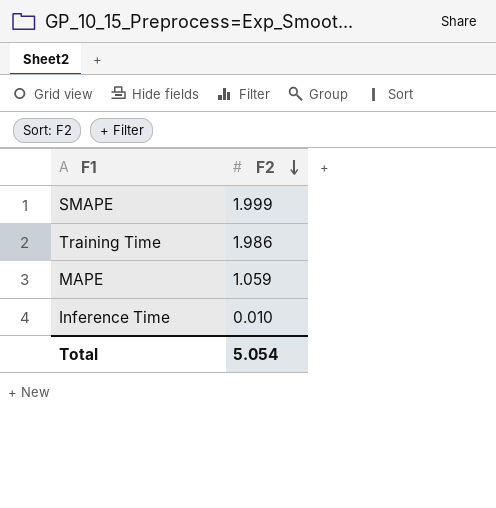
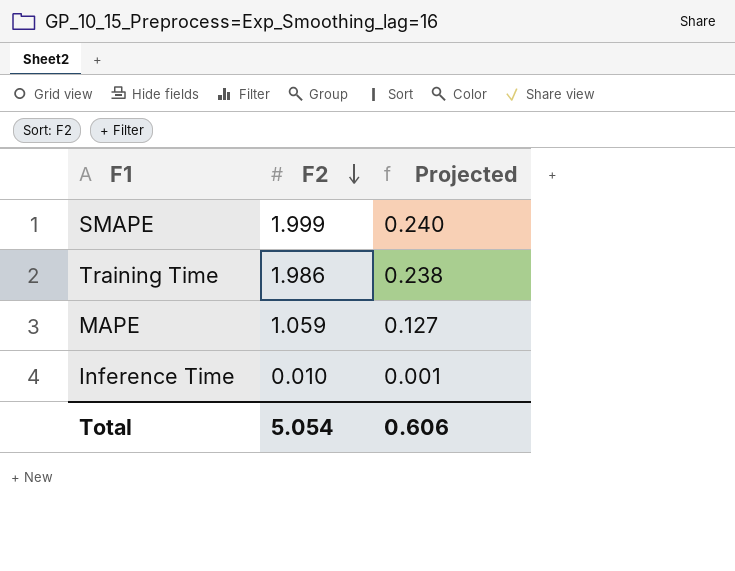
column Projected | formula: none -> [F2] * 0.12

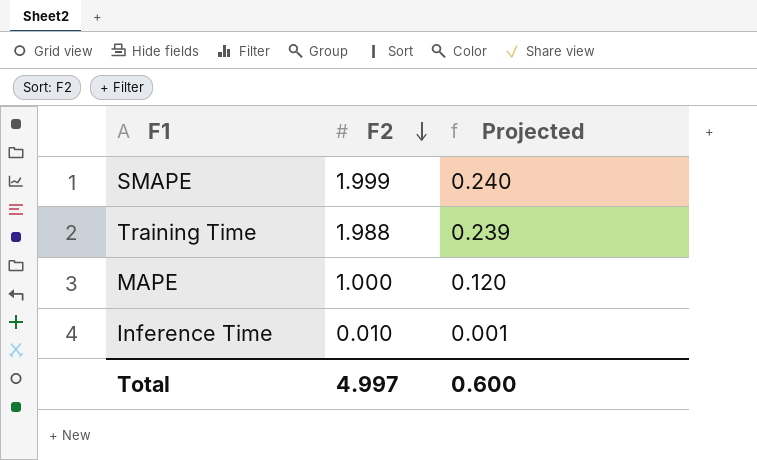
Training Time | F2: 1.986 -> 1.988
Training Time | Projected: 0.238 -> 0.239
MAPE | F2: 1.059 -> 1.000
MAPE | Projected: 0.127 -> 0.120
Total | F2: 5.054 -> 4.997
Total | Projected: 0.606 -> 0.600

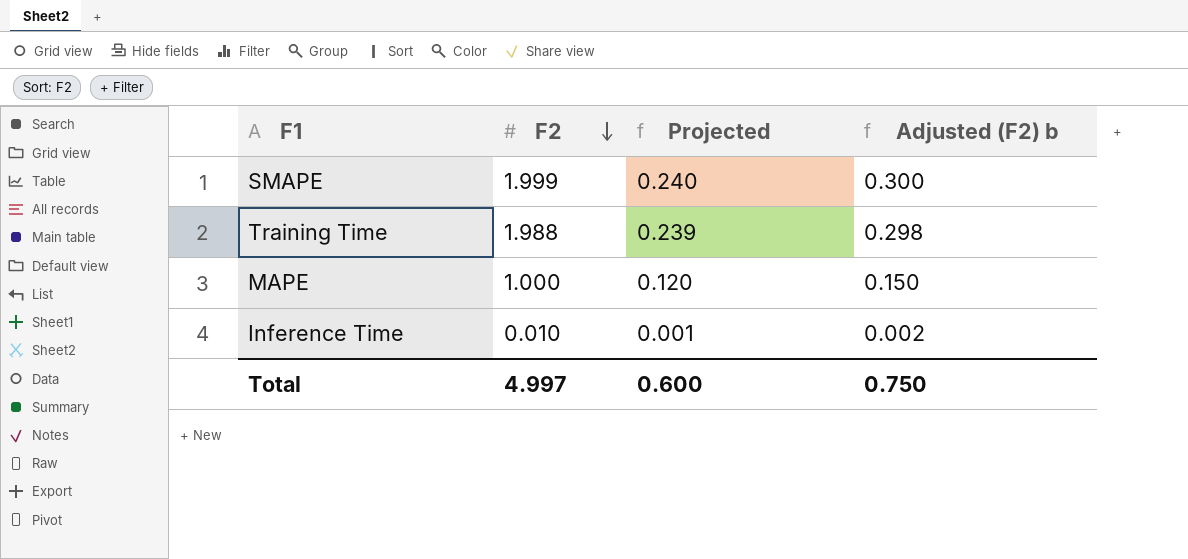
column Adjusted (F2) b | formula: none -> [F2] * 0.15

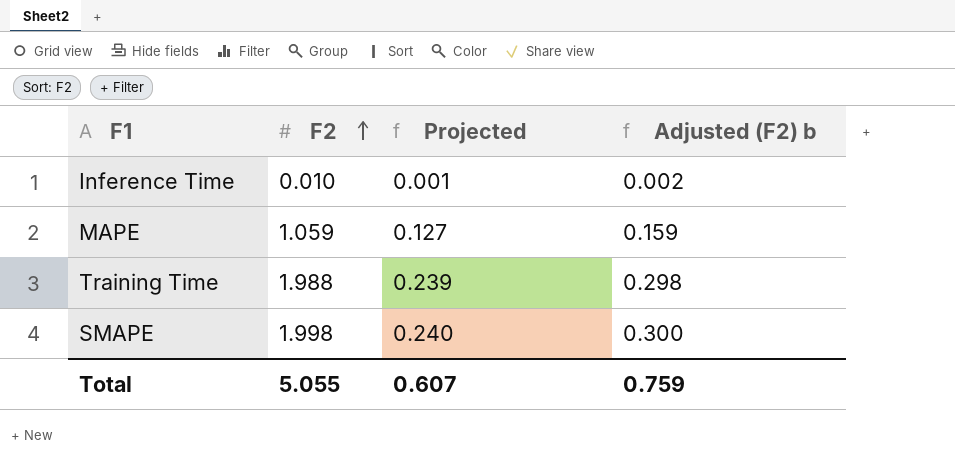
row order: F2 descending -> F2 ascending
MAPE | F2: 1.000 -> 1.059
MAPE | Projected: 0.120 -> 0.127
MAPE | Adjusted (F2) b: 0.150 -> 0.159
SMAPE | F2: 1.999 -> 1.998
Total | F2: 4.997 -> 5.055
Total | Projected: 0.600 -> 0.607
Total | Adjusted (F2) b: 0.750 -> 0.759

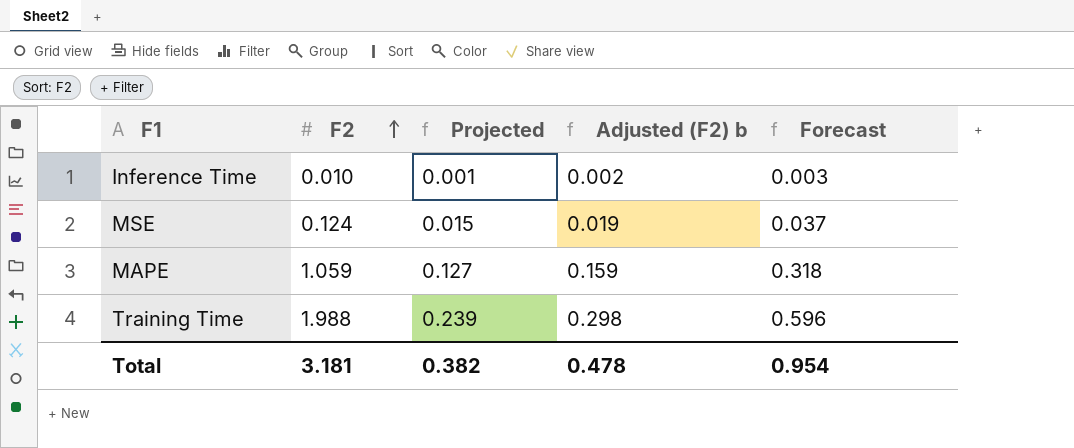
column Forecast | formula: none -> [F2] * 0.3
row SMAPE: 1.998 | 0.240 | 0.300 -> none
row MSE: none -> 0.124 | 0.015 | 0.019 | 0.037
Total | F2: 5.055 -> 3.181
Total | Projected: 0.607 -> 0.382
Total | Adjusted (F2) b: 0.759 -> 0.478

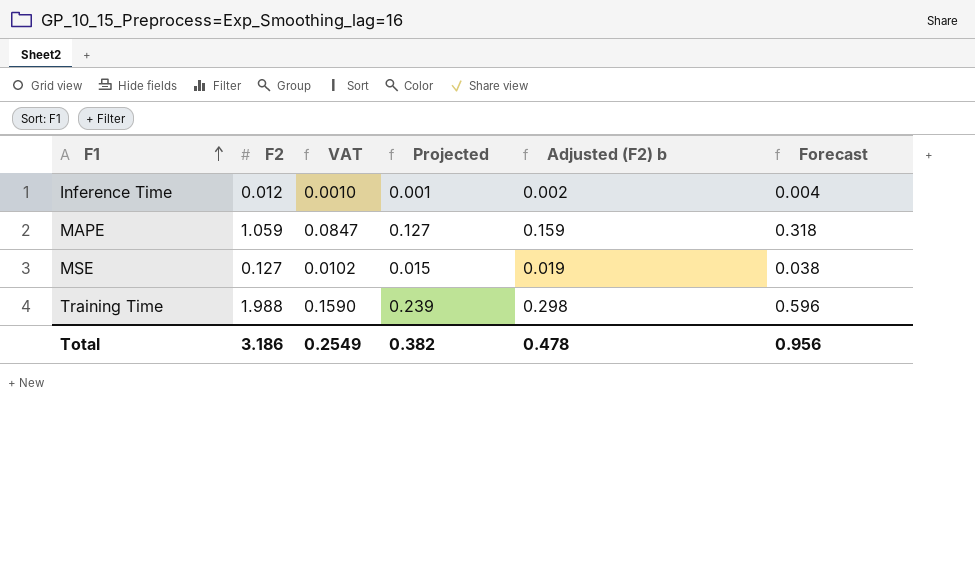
row order: F2 ascending -> F1 ascending
column VAT | formula: none -> [F2] * 0.08
Inference Time | F2: 0.010 -> 0.012
Inference Time | Forecast: 0.003 -> 0.004
MSE | F2: 0.124 -> 0.127
MSE | Forecast: 0.037 -> 0.038
Total | F2: 3.181 -> 3.186
Total | Forecast: 0.954 -> 0.956

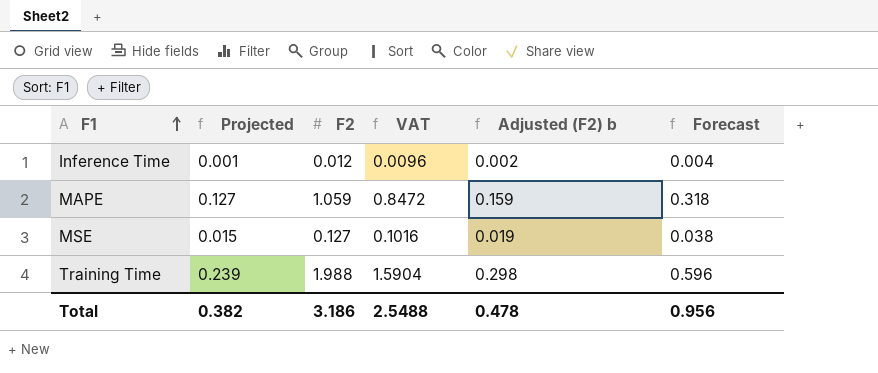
column Projected | position: 4 -> 2
column VAT | formula: [F2] * 0.08 -> [F2] * 0.8
Total | VAT: 0.2549 -> 2.5488

